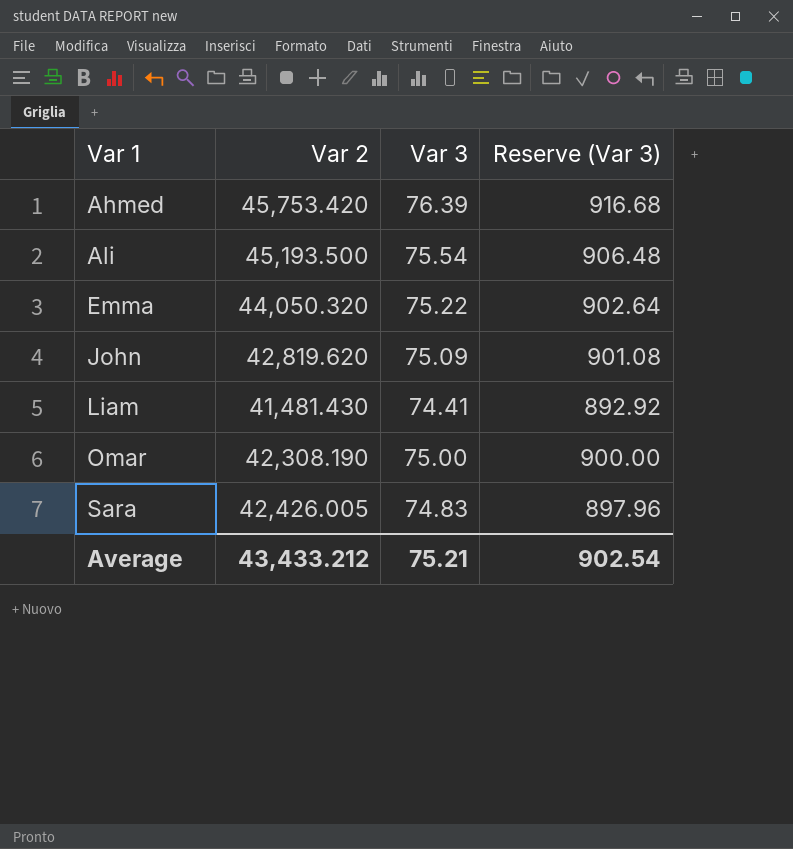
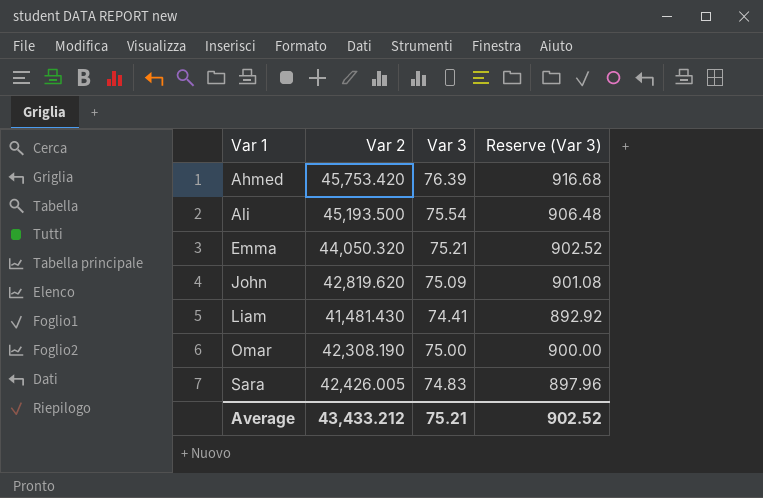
Emma | Var 3: 75.22 -> 75.21
Emma | Reserve (Var 3): 902.64 -> 902.52
Average | Reserve (Var 3): 902.54 -> 902.52

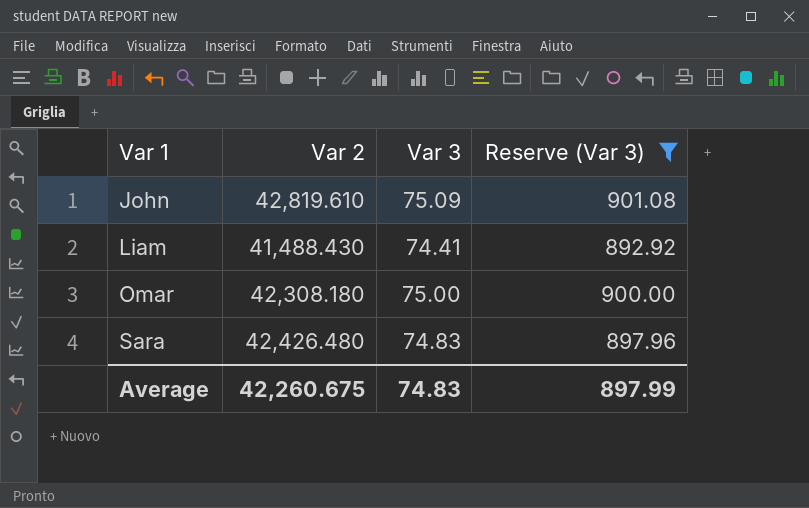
filter: none -> Reserve (Var 3) <= 901.08
John | Var 2: 42,819.620 -> 42,819.610
Liam | Var 2: 41,481.430 -> 41,488.430
Omar | Var 2: 42,308.190 -> 42,308.180
Sara | Var 2: 42,426.005 -> 42,426.480
Average | Var 2: 43,433.212 -> 42,260.675
Average | Var 3: 75.21 -> 74.83
Average | Reserve (Var 3): 902.52 -> 897.99

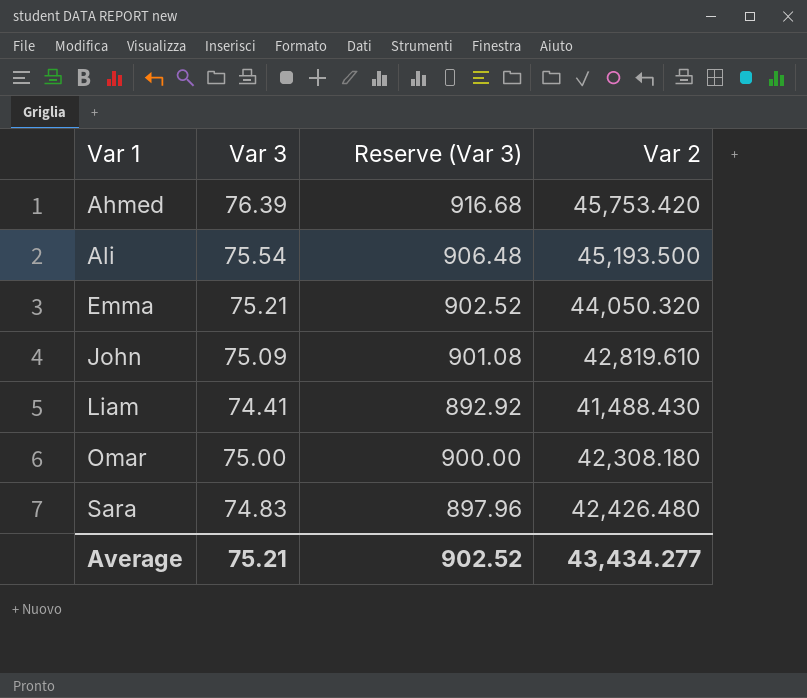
filter: Reserve (Var 3) <= 901.08 -> none
column Var 2 | position: 2 -> 4
Average | Var 3: 74.83 -> 75.21
Average | Reserve (Var 3): 897.99 -> 902.52
Average | Var 2: 42,260.675 -> 43,434.277

